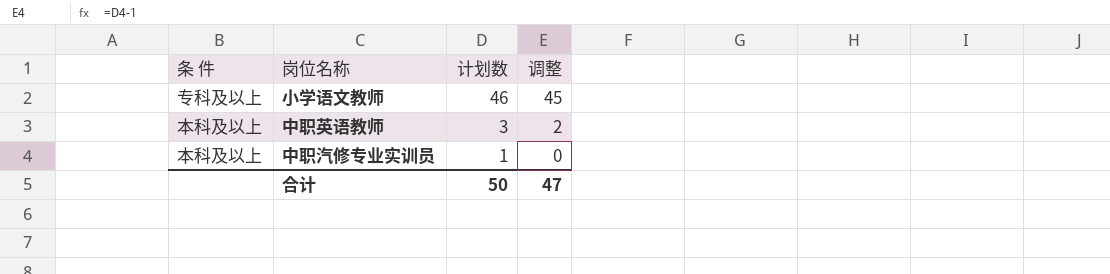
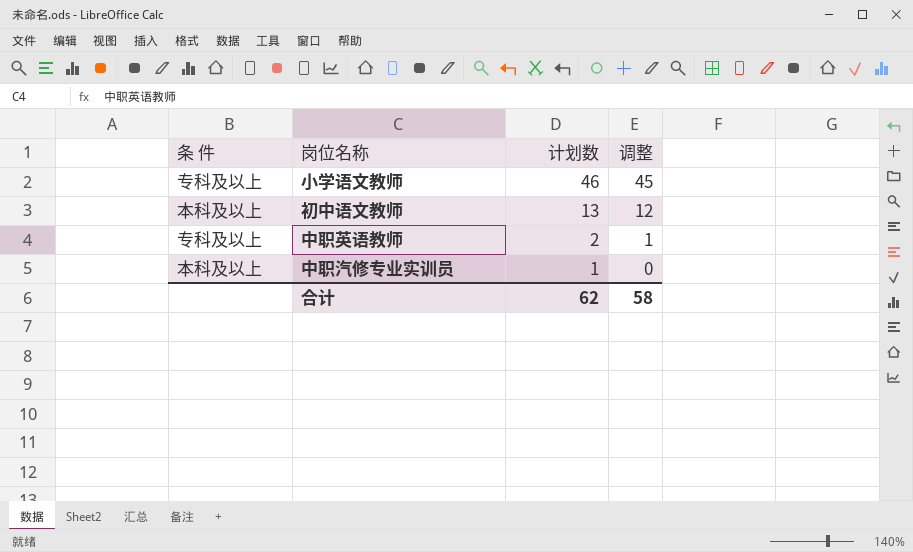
row 初中语文教师: none -> 本科及以上 | 13 | 12
中职英语教师 | 条 件: 本科及以上 -> 专科及以上
中职英语教师 | 计划数: 3 -> 2
中职英语教师 | 调整: 2 -> 1
合计 | 计划数: 50 -> 62
合计 | 调整: 47 -> 58

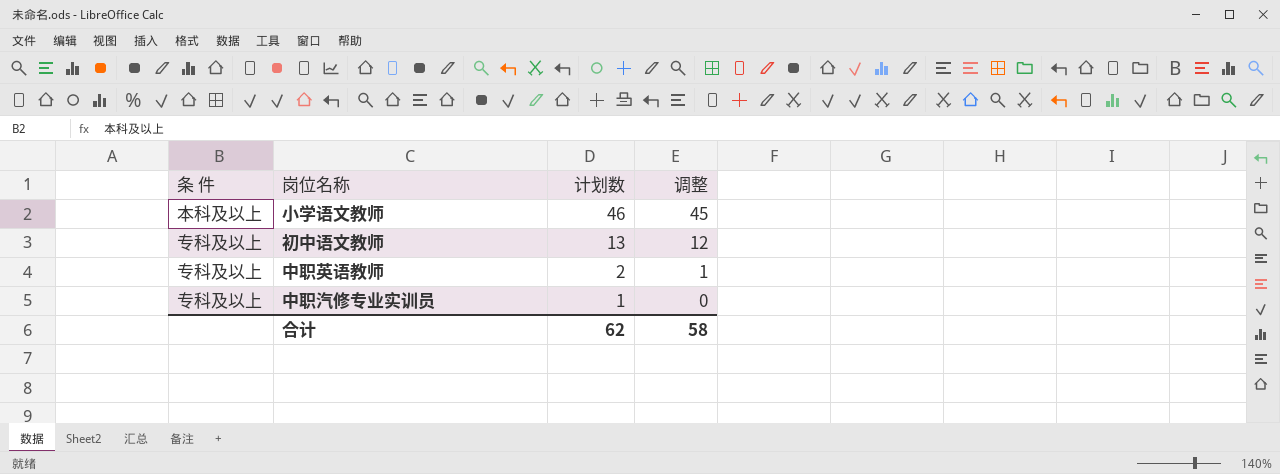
小学语文教师 | 条 件: 专科及以上 -> 本科及以上
初中语文教师 | 条 件: 本科及以上 -> 专科及以上
中职汽修专业实训员 | 条 件: 本科及以上 -> 专科及以上

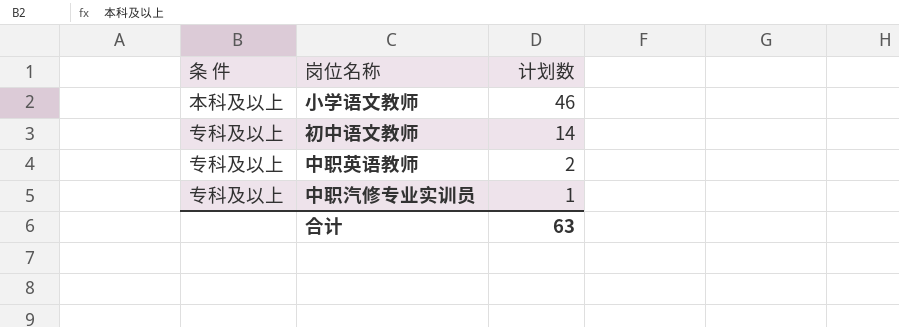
column 调整 | formula: [计划数] - 1 -> none
初中语文教师 | 计划数: 13 -> 14
合计 | 计划数: 62 -> 63

